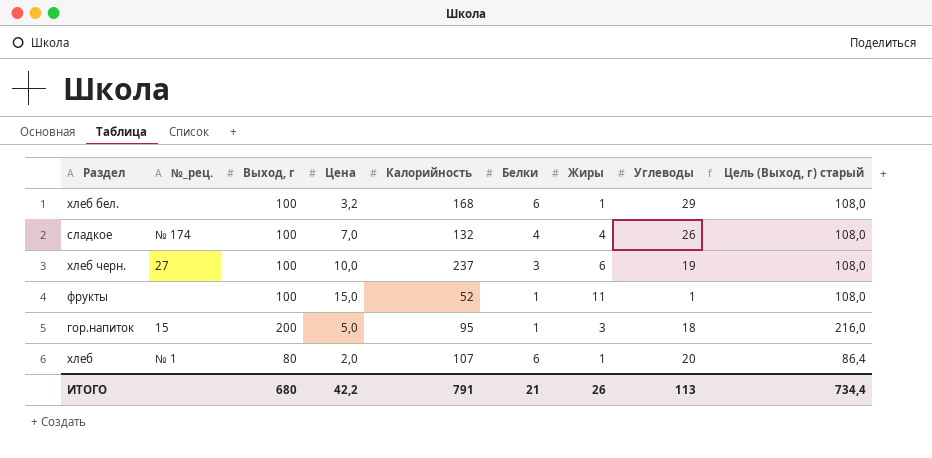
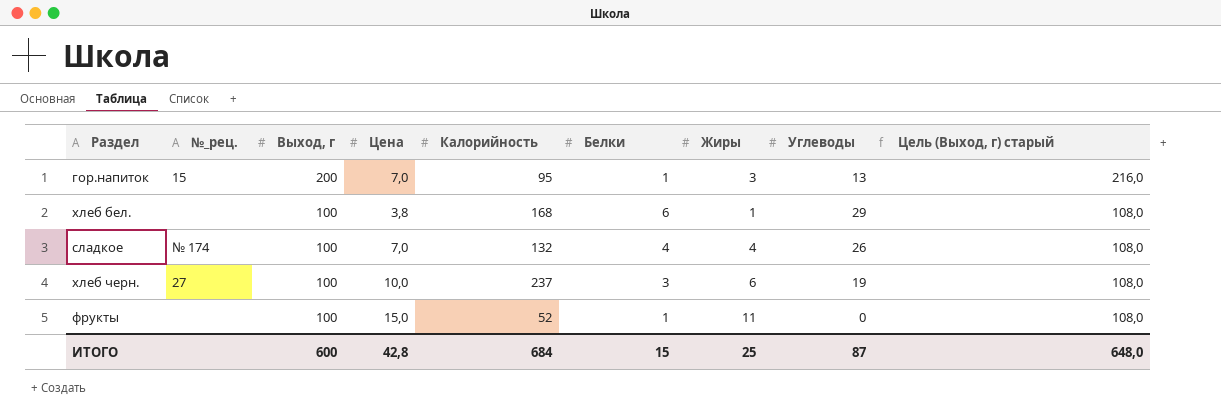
row order: none -> Выход, г descending
row хлеб: № 1 | 80 | 2,0 | 107 | 6 | 1 | 20 | 86,4 -> none
гор.напиток | Цена: 5,0 -> 7,0
гор.напиток | Углеводы: 18 -> 13
хлеб бел. | Цена: 3,2 -> 3,8
фрукты | Углеводы: 1 -> 0
ИТОГО | Выход, г: 680 -> 600
ИТОГО | Цена: 42,2 -> 42,8
ИТОГО | Калорийность: 791 -> 684
ИТОГО | Белки: 21 -> 15
ИТОГО | Жиры: 26 -> 25
ИТОГО | Углеводы: 113 -> 87
ИТОГО | Цель (Выход, г) старый: 734,4 -> 648,0

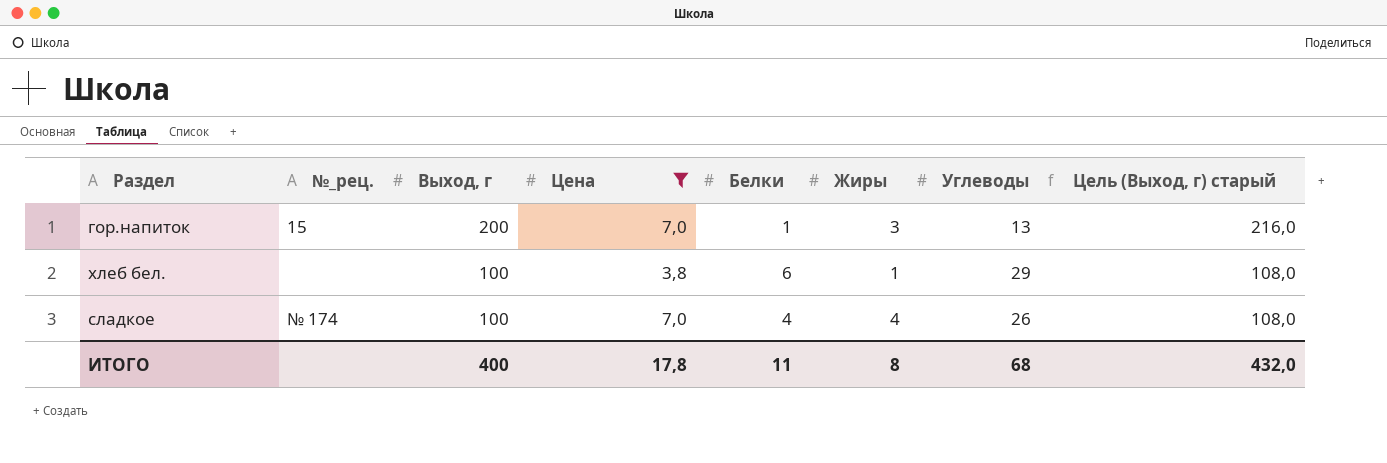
filter: none -> Цена <= 7,0
column Калорийность | position: 5 -> none
ИТОГО | Выход, г: 600 -> 400
ИТОГО | Цена: 42,8 -> 17,8
ИТОГО | Белки: 15 -> 11
ИТОГО | Жиры: 25 -> 8
ИТОГО | Углеводы: 87 -> 68
ИТОГО | Цель (Выход, г) старый: 648,0 -> 432,0

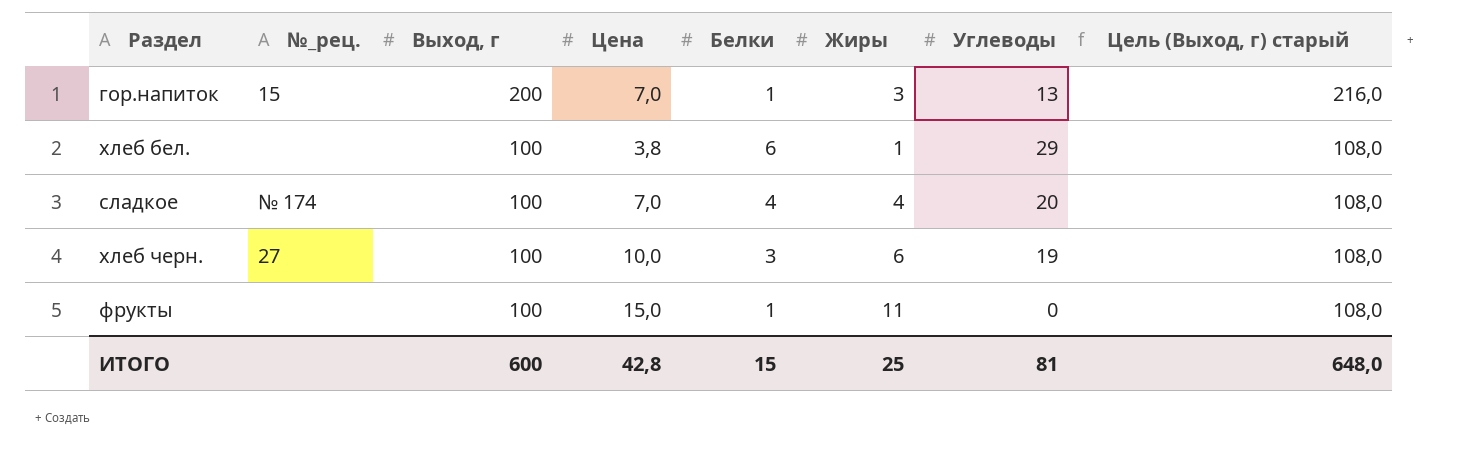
filter: Цена <= 7,0 -> none
сладкое | Углеводы: 26 -> 20
ИТОГО | Выход, г: 400 -> 600
ИТОГО | Цена: 17,8 -> 42,8
ИТОГО | Белки: 11 -> 15
ИТОГО | Жиры: 8 -> 25
ИТОГО | Углеводы: 68 -> 81
ИТОГО | Цель (Выход, г) старый: 432,0 -> 648,0

